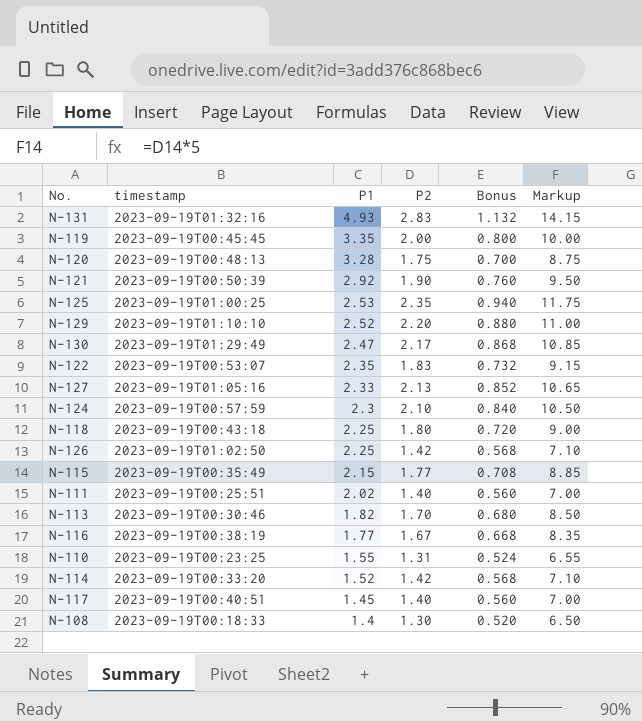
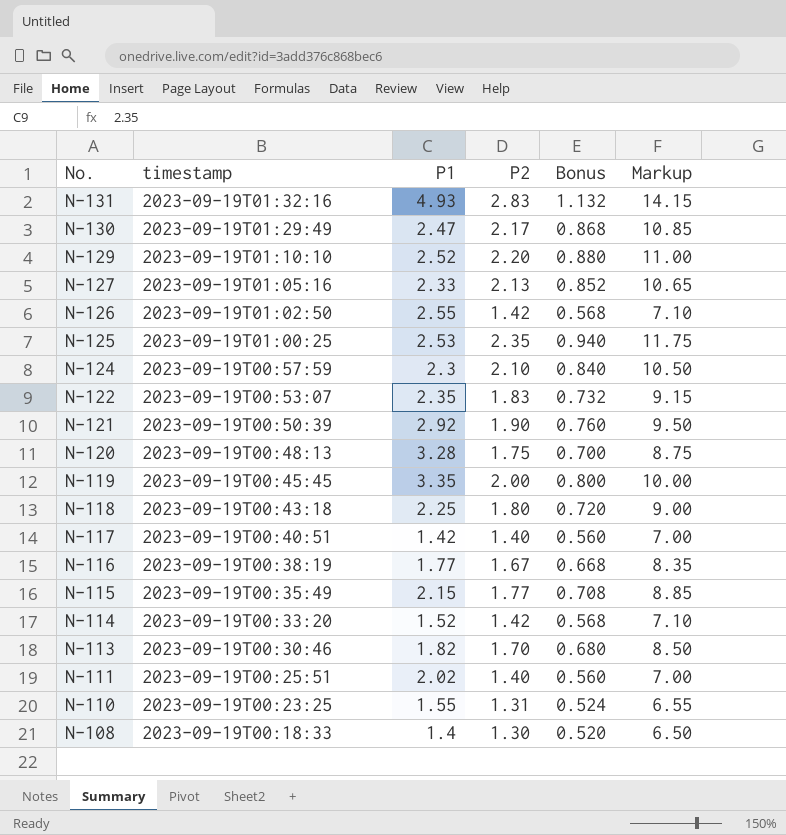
row order: P1 descending -> No. descending
N-126 | P1: 2.25 -> 2.55
N-117 | P1: 1.45 -> 1.42

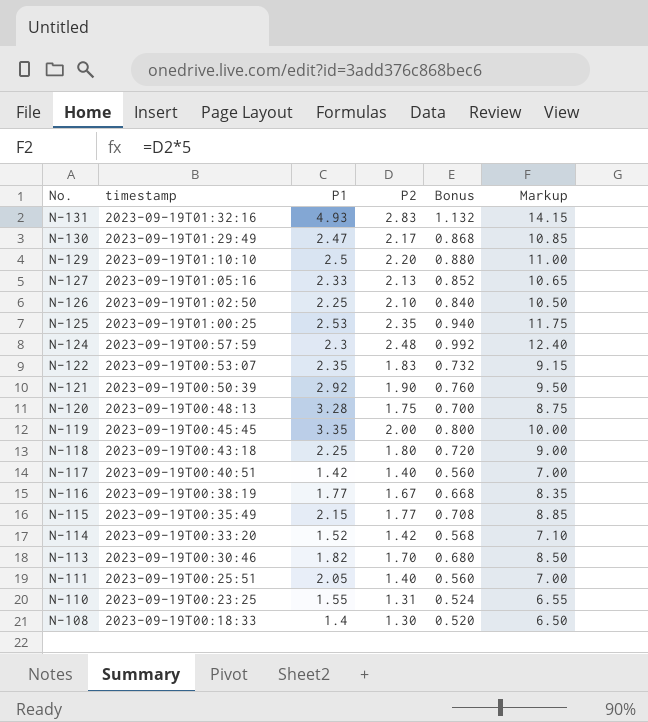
N-129 | P1: 2.52 -> 2.5
N-126 | P1: 2.55 -> 2.25
N-126 | P2: 1.42 -> 2.10
N-126 | Bonus: 0.568 -> 0.840
N-126 | Markup: 7.10 -> 10.50
N-124 | P2: 2.10 -> 2.48
N-124 | Bonus: 0.840 -> 0.992
N-124 | Markup: 10.50 -> 12.40
N-111 | P1: 2.02 -> 2.05

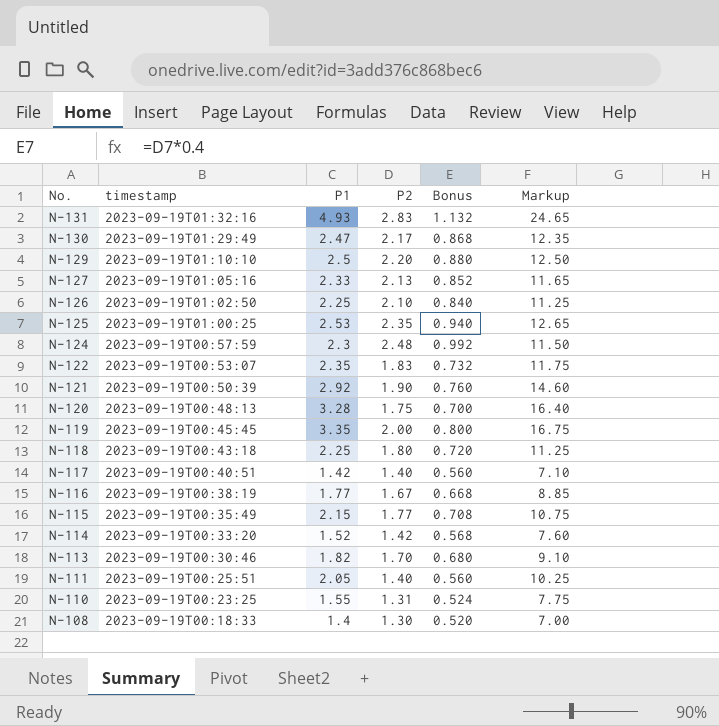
column Markup | formula: [P2] * 5 -> [P1] * 5

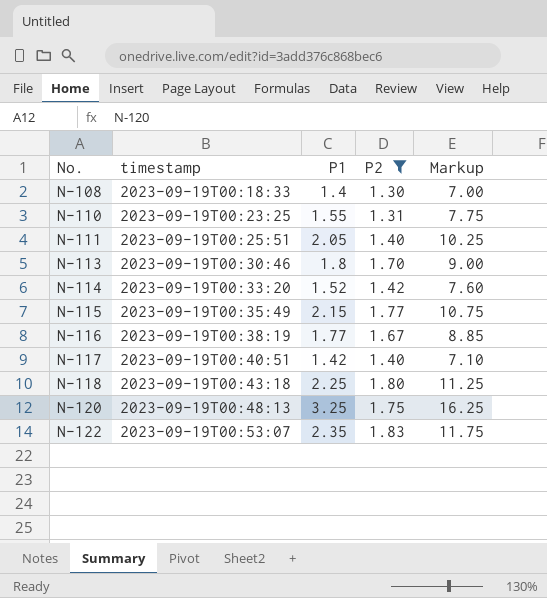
filter: none -> P2 <= 1.83
row order: No. descending -> No. ascending
column Bonus | formula: [P2] * 0.4 -> none
N-113 | P1: 1.82 -> 1.8
N-113 | Markup: 9.10 -> 9.00
N-120 | P1: 3.28 -> 3.25
N-120 | Markup: 16.40 -> 16.25

